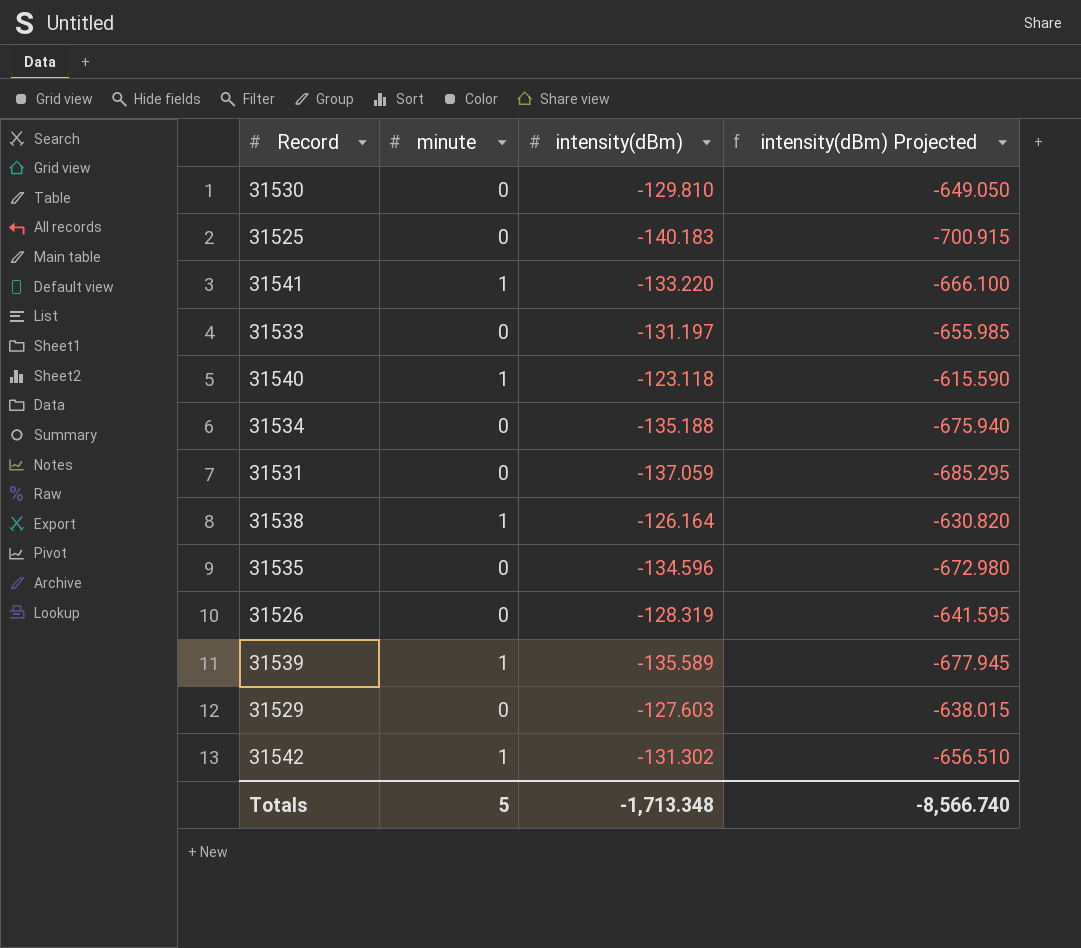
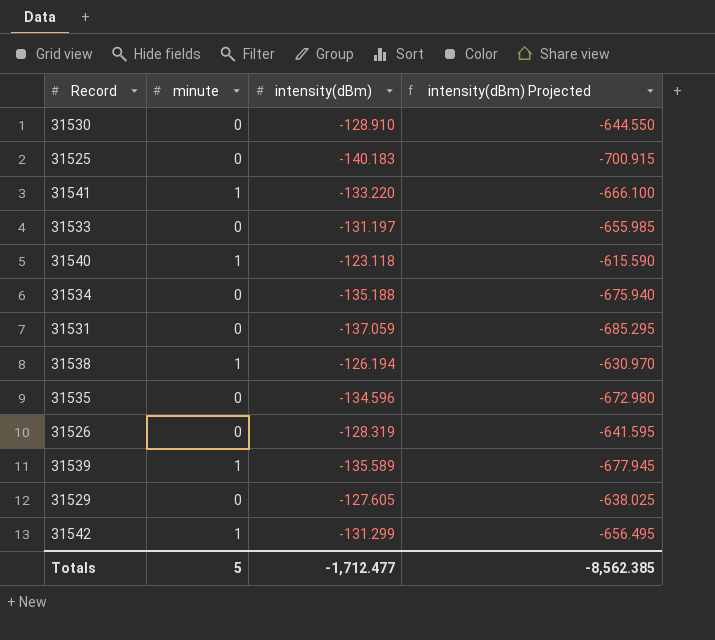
31530 | intensity(dBm): -129.810 -> -128.910
31530 | intensity(dBm) Projected: -649.050 -> -644.550
31538 | intensity(dBm): -126.164 -> -126.194
31538 | intensity(dBm) Projected: -630.820 -> -630.970
31529 | intensity(dBm): -127.603 -> -127.605
31529 | intensity(dBm) Projected: -638.015 -> -638.025
31542 | intensity(dBm): -131.302 -> -131.299
31542 | intensity(dBm) Projected: -656.510 -> -656.495
Totals | intensity(dBm): -1,713.348 -> -1,712.477
Totals | intensity(dBm) Projected: -8,566.740 -> -8,562.385

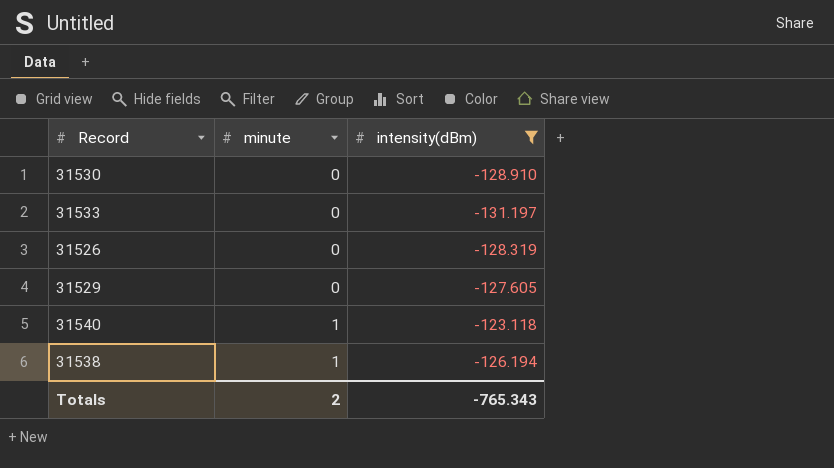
filter: none -> intensity(dBm) >= -131.197
row order: none -> minute ascending
column intensity(dBm) Projected | formula: [intensity(dBm)] * 5 -> none
Totals | minute: 5 -> 2
Totals | intensity(dBm): -1,712.477 -> -765.343

